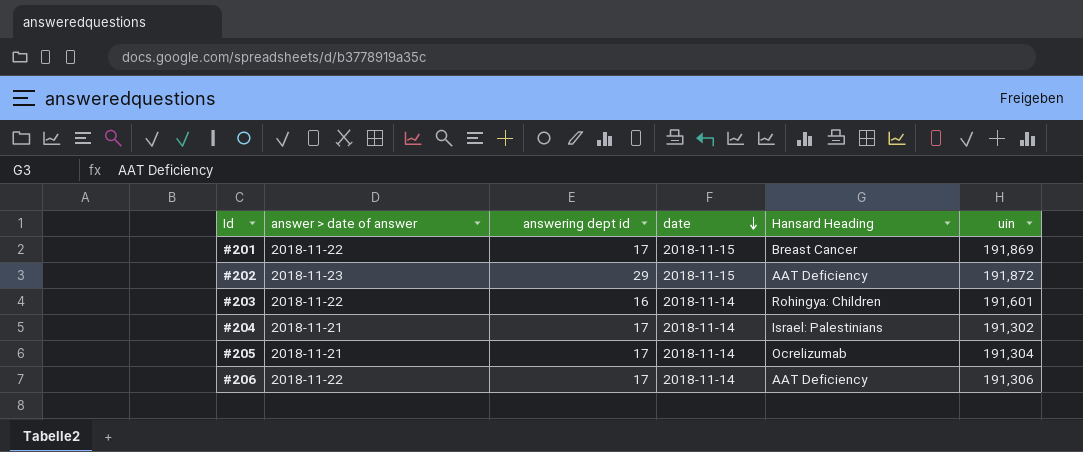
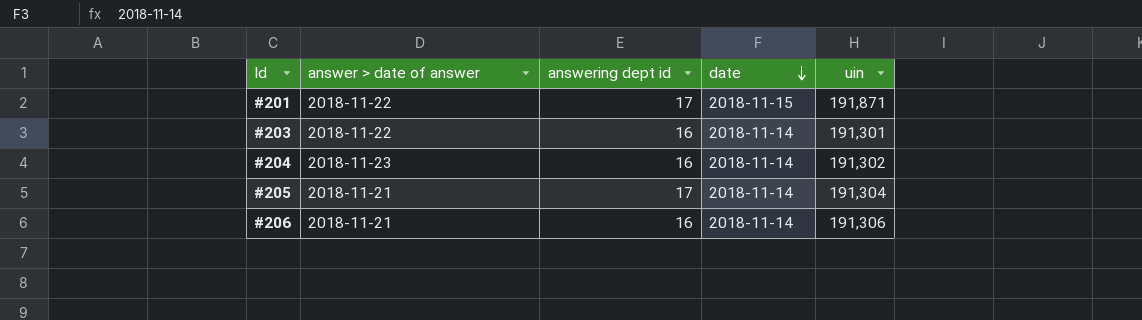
column Hansard Heading | position: 5 -> none
row #202: 2018-11-23 | 29 | 2018-11-15 | AAT Deficiency | 191,872 -> none
#201 | uin: 191,869 -> 191,871
#203 | uin: 191,601 -> 191,301
#204 | answer > date of answer: 2018-11-21 -> 2018-11-23
#204 | answering dept id: 17 -> 16
#206 | answer > date of answer: 2018-11-22 -> 2018-11-21
#206 | answering dept id: 17 -> 16

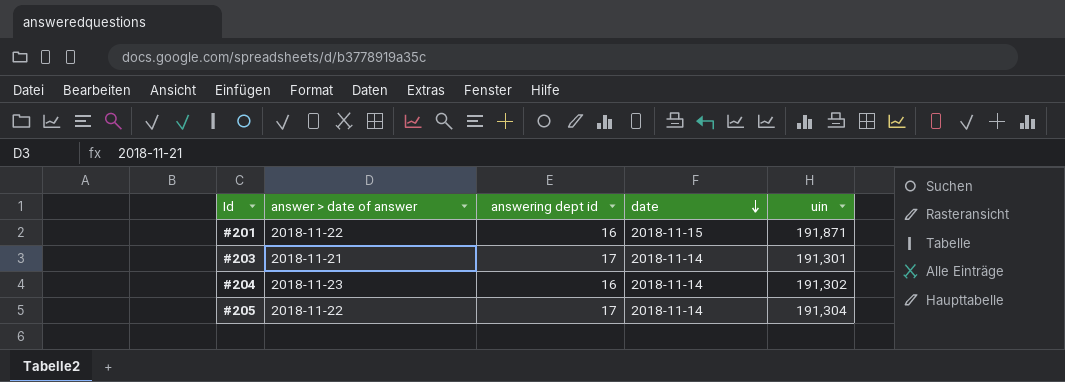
row #206: 2018-11-21 | 16 | 2018-11-14 | 191,306 -> none
#201 | answering dept id: 17 -> 16
#203 | answer > date of answer: 2018-11-22 -> 2018-11-21
#203 | answering dept id: 16 -> 17
#205 | answer > date of answer: 2018-11-21 -> 2018-11-22

